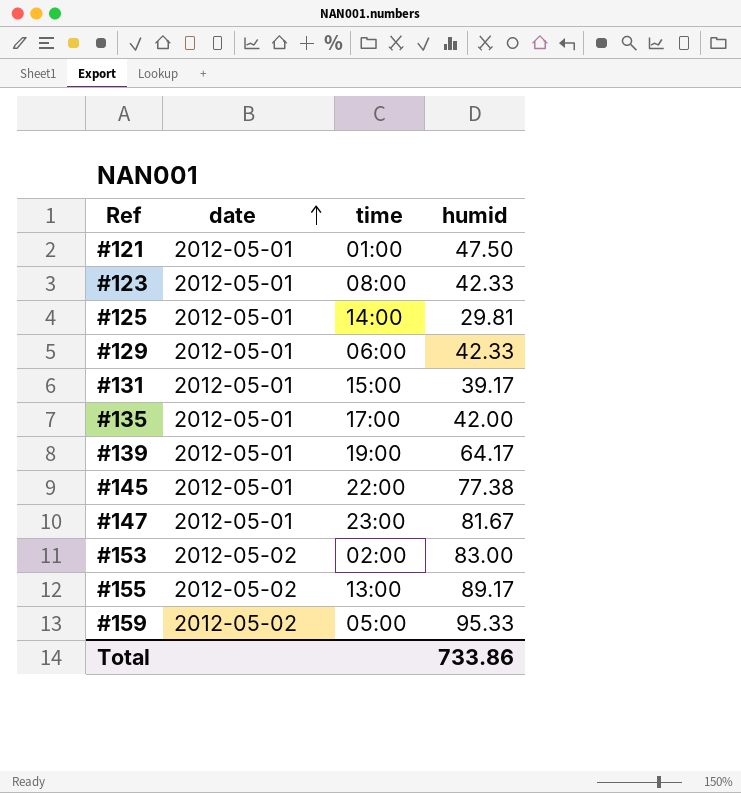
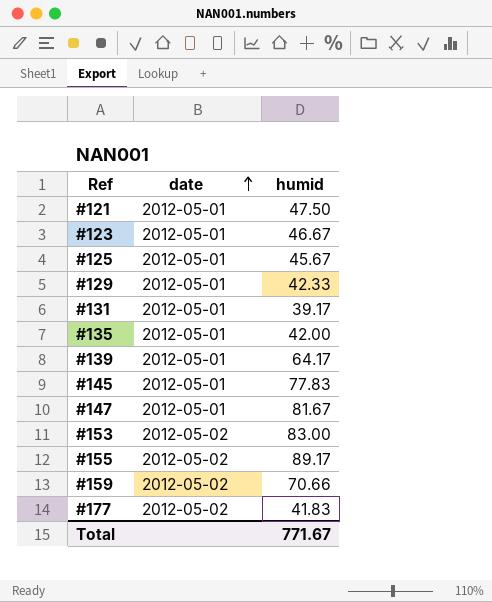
column time | position: 3 -> none
#123 | humid: 42.33 -> 46.67
#125 | humid: 29.81 -> 45.67
#145 | humid: 77.38 -> 77.83
#159 | humid: 95.33 -> 70.66
row #177: none -> 2012-05-02 | 41.83
Total | humid: 733.86 -> 771.67

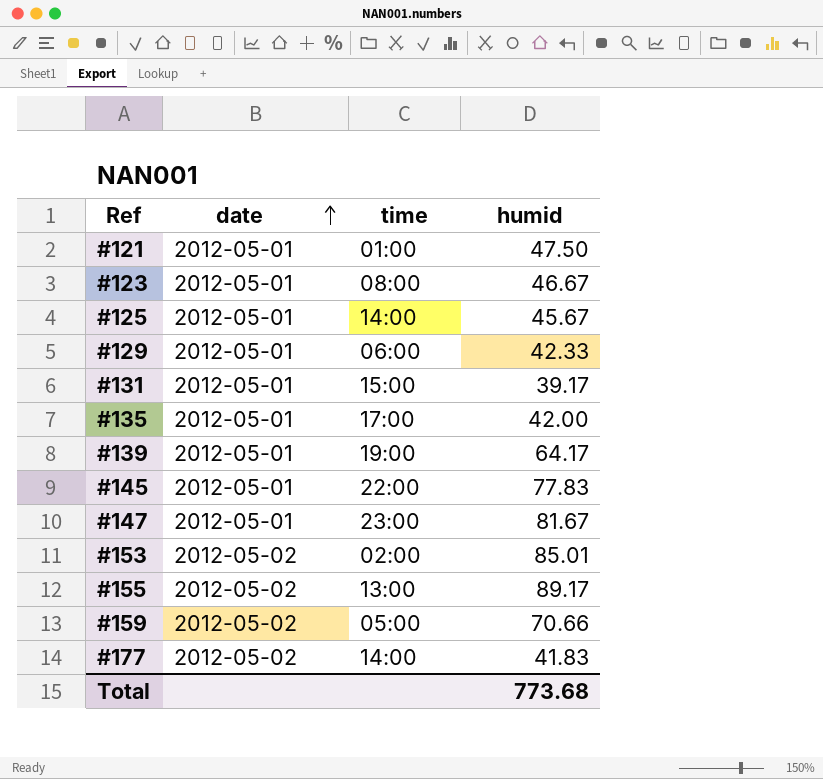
column time | position: none -> 3
#153 | humid: 83.00 -> 85.01
Total | humid: 771.67 -> 773.68

